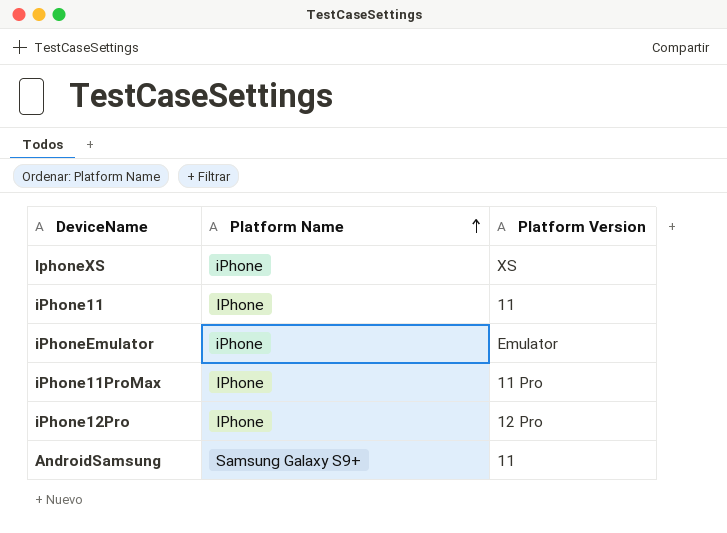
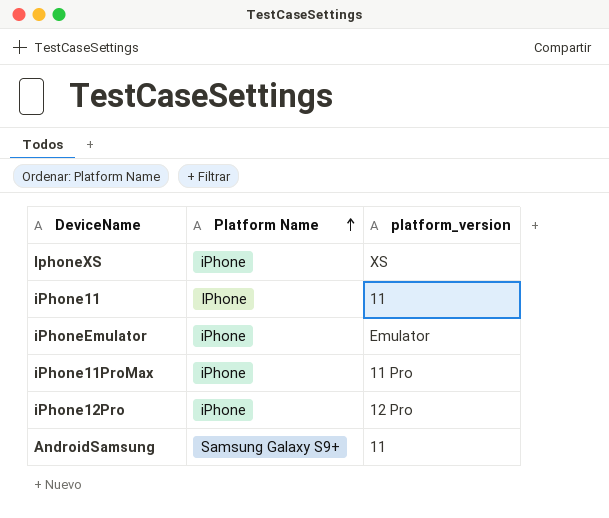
column name: Platform Version -> platform_version
iPhone11ProMax | Platform Name: IPhone -> iPhone
iPhone12Pro | Platform Name: IPhone -> iPhone

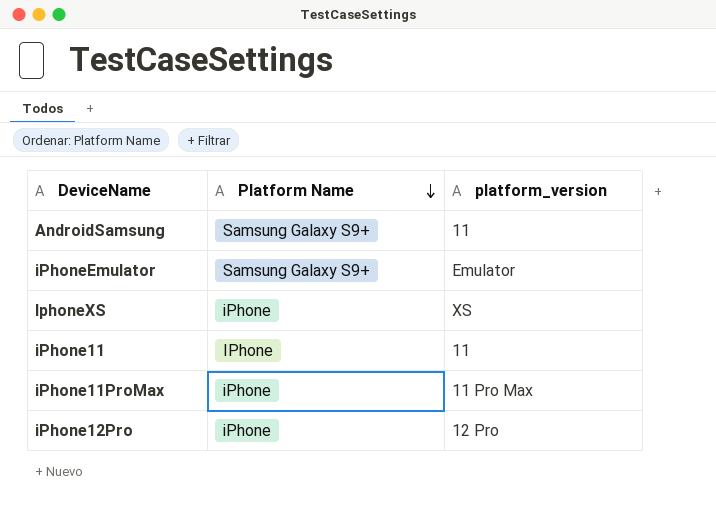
row order: Platform Name ascending -> Platform Name descending
iPhoneEmulator | Platform Name: iPhone -> Samsung Galaxy S9+
iPhone11ProMax | platform_version: 11 Pro -> 11 Pro Max

